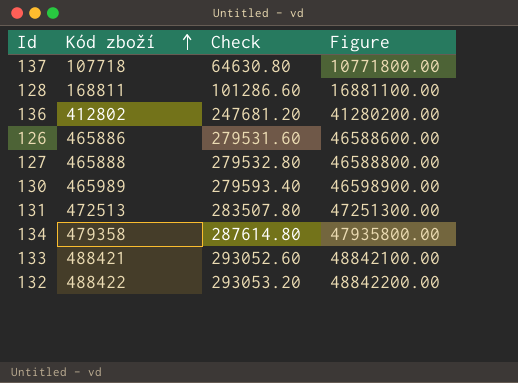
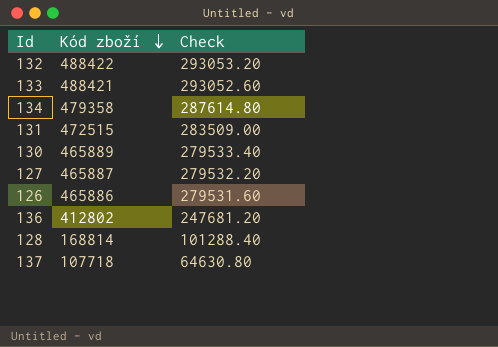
row order: Kód zboží ascending -> Kód zboží descending
column Figure | formula: [Kód zboží] * 100 -> none
131 | Kód zboží: 472513 -> 472515
131 | Check: 283507.80 -> 283509.00
130 | Kód zboží: 465989 -> 465889
130 | Check: 279593.40 -> 279533.40
127 | Kód zboží: 465888 -> 465887
127 | Check: 279532.80 -> 279532.20
128 | Kód zboží: 168811 -> 168814
128 | Check: 101286.60 -> 101288.40

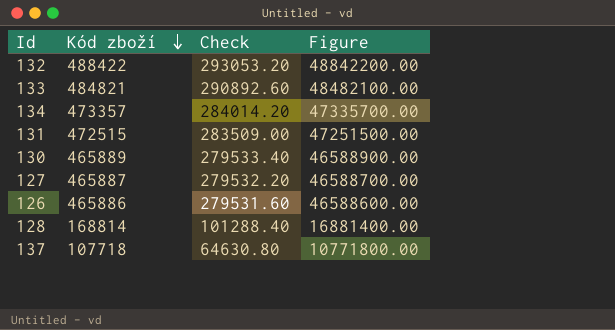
column Figure | formula: none -> [Kód zboží] * 100
row 136: 412802 | 247681.20 -> none
133 | Kód zboží: 488421 -> 484821
133 | Check: 293052.60 -> 290892.60
134 | Kód zboží: 479358 -> 473357
134 | Check: 287614.80 -> 284014.20

